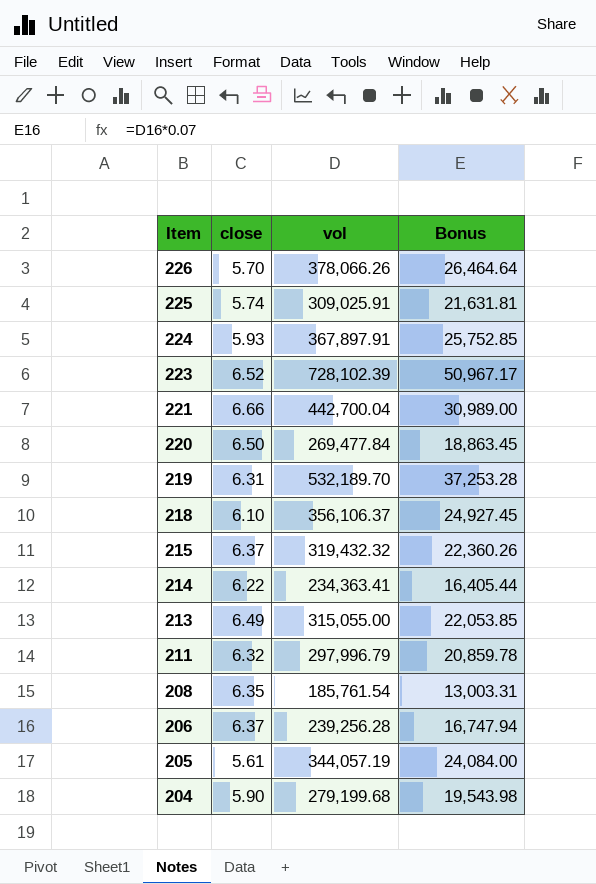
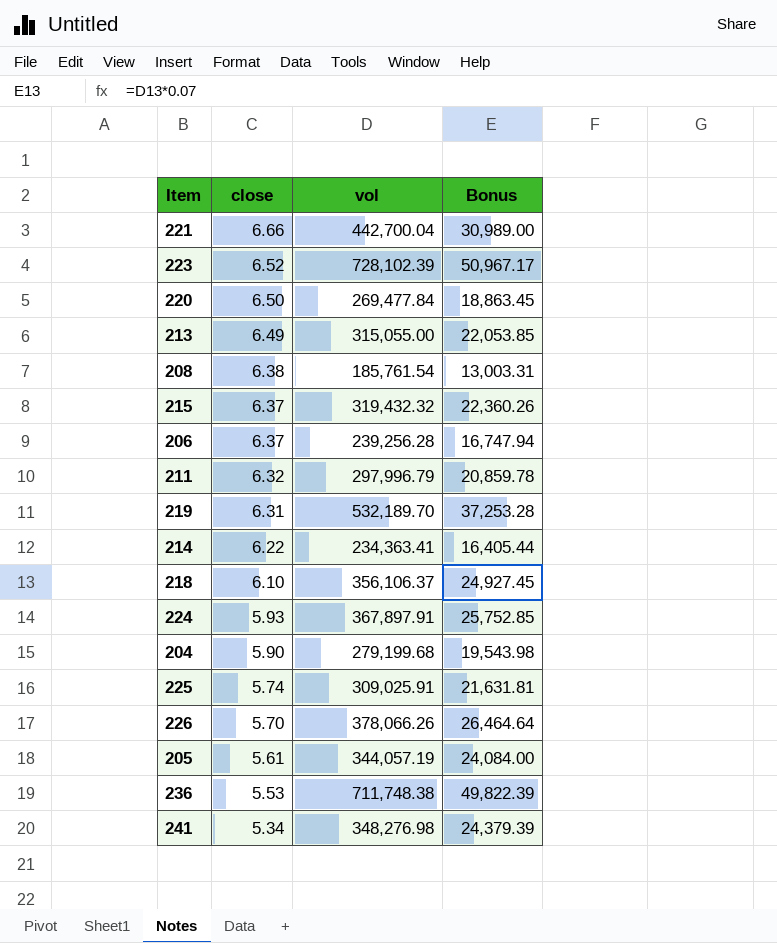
row order: Item descending -> close descending
208 | close: 6.35 -> 6.38
row 236: none -> 5.53 | 711,748.38 | 49,822.39
row 241: none -> 5.34 | 348,276.98 | 24,379.39

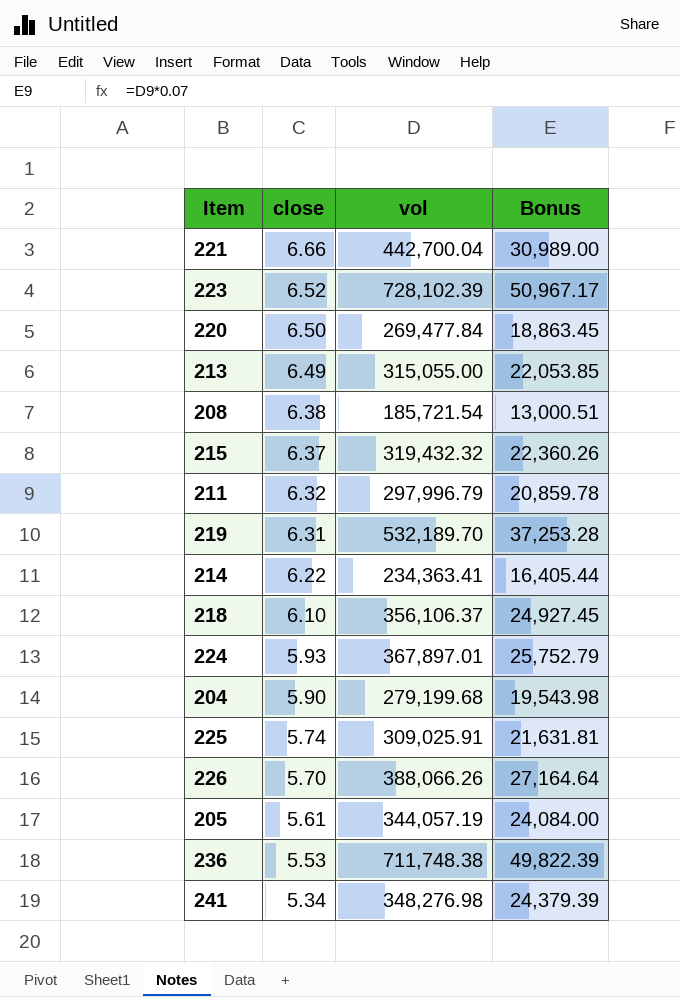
row 206: 6.37 | 239,256.28 | 16,747.94 -> none
208 | vol: 185,761.54 -> 185,721.54
208 | Bonus: 13,003.31 -> 13,000.51
224 | vol: 367,897.91 -> 367,897.01
224 | Bonus: 25,752.85 -> 25,752.79
226 | vol: 378,066.26 -> 388,066.26
226 | Bonus: 26,464.64 -> 27,164.64

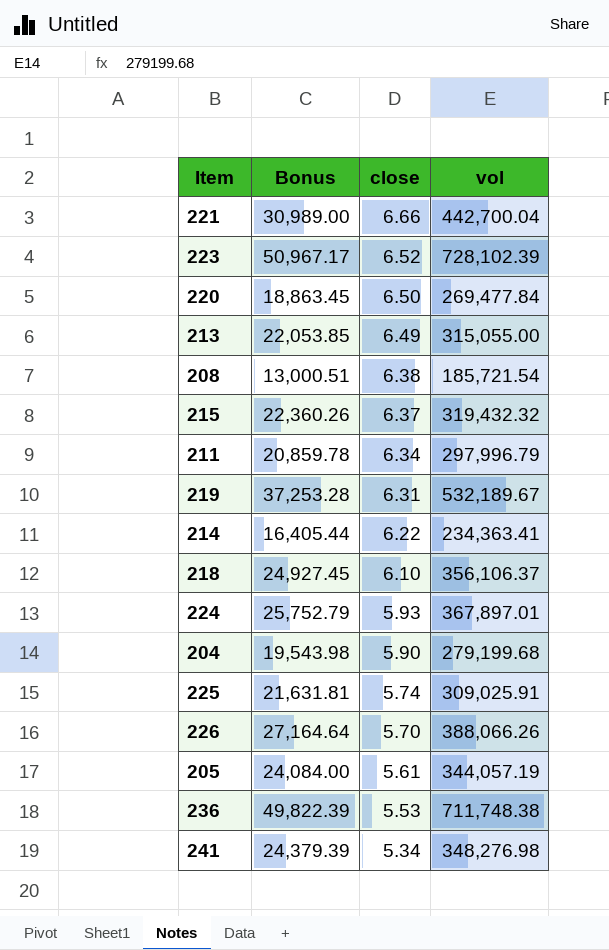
column Bonus | position: 4 -> 2
211 | close: 6.32 -> 6.34
219 | vol: 532,189.70 -> 532,189.67

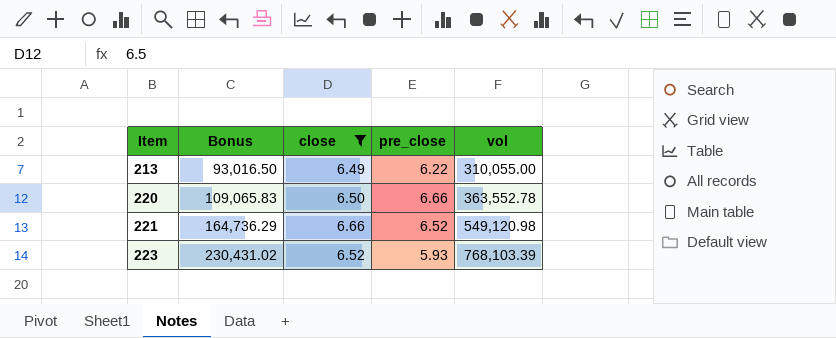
filter: none -> close >= 6.49
row order: close descending -> Item ascending
column Bonus | formula: [vol] * 0.07 -> [vol] * 0.3
column pre_close | position: none -> 4
213 | vol: 315,055.00 -> 310,055.00
220 | vol: 269,477.84 -> 363,552.78
221 | vol: 442,700.04 -> 549,120.98
223 | vol: 728,102.39 -> 768,103.39

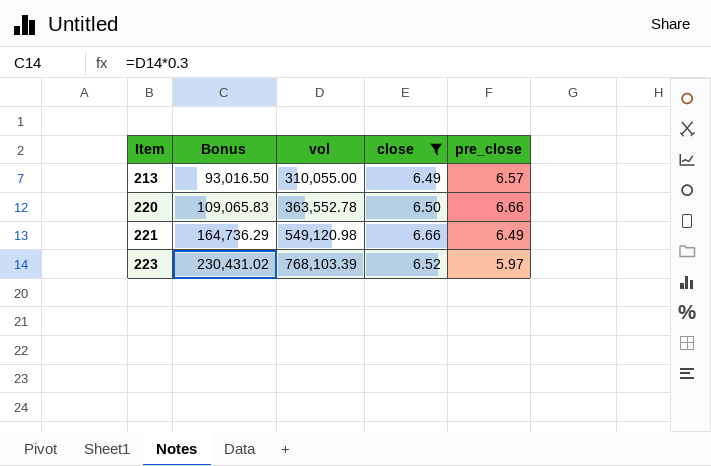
column vol | position: 5 -> 3
213 | pre_close: 6.22 -> 6.57
221 | pre_close: 6.52 -> 6.49
223 | pre_close: 5.93 -> 5.97

